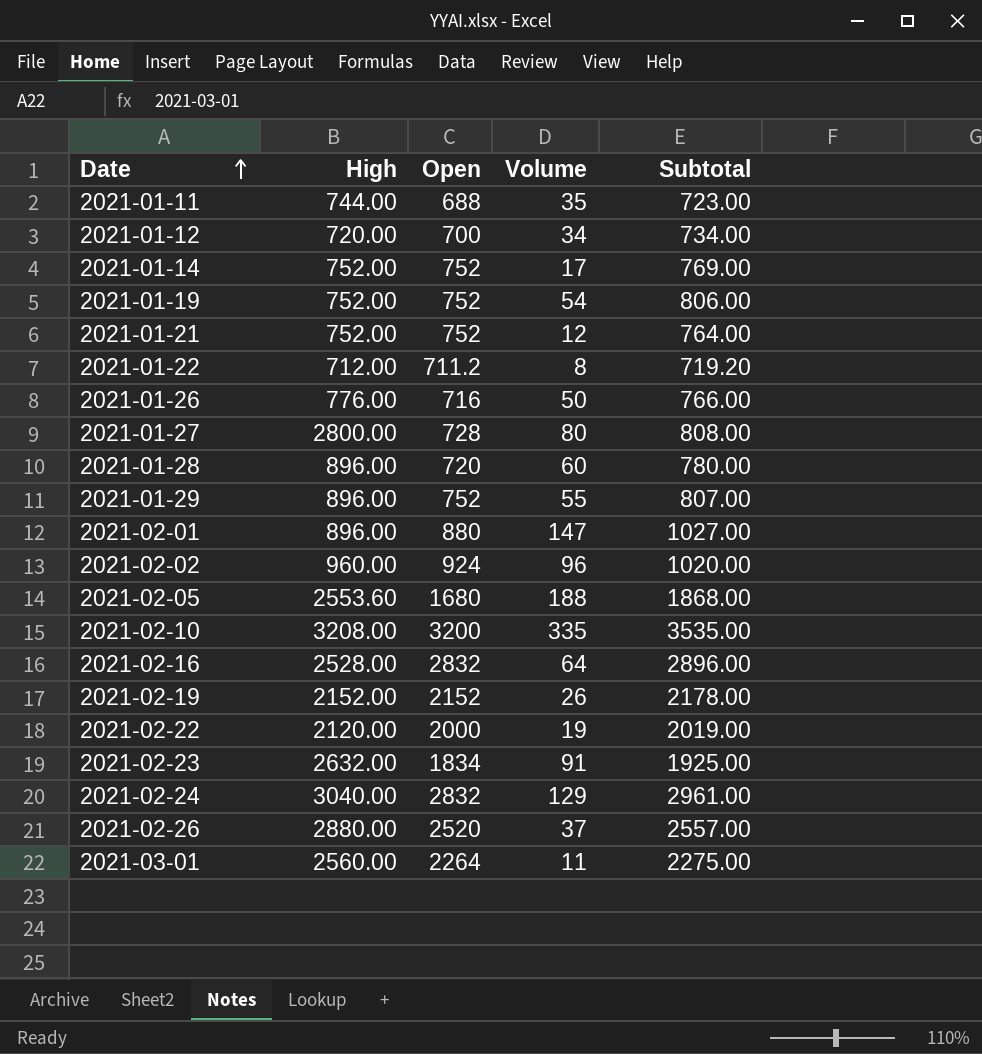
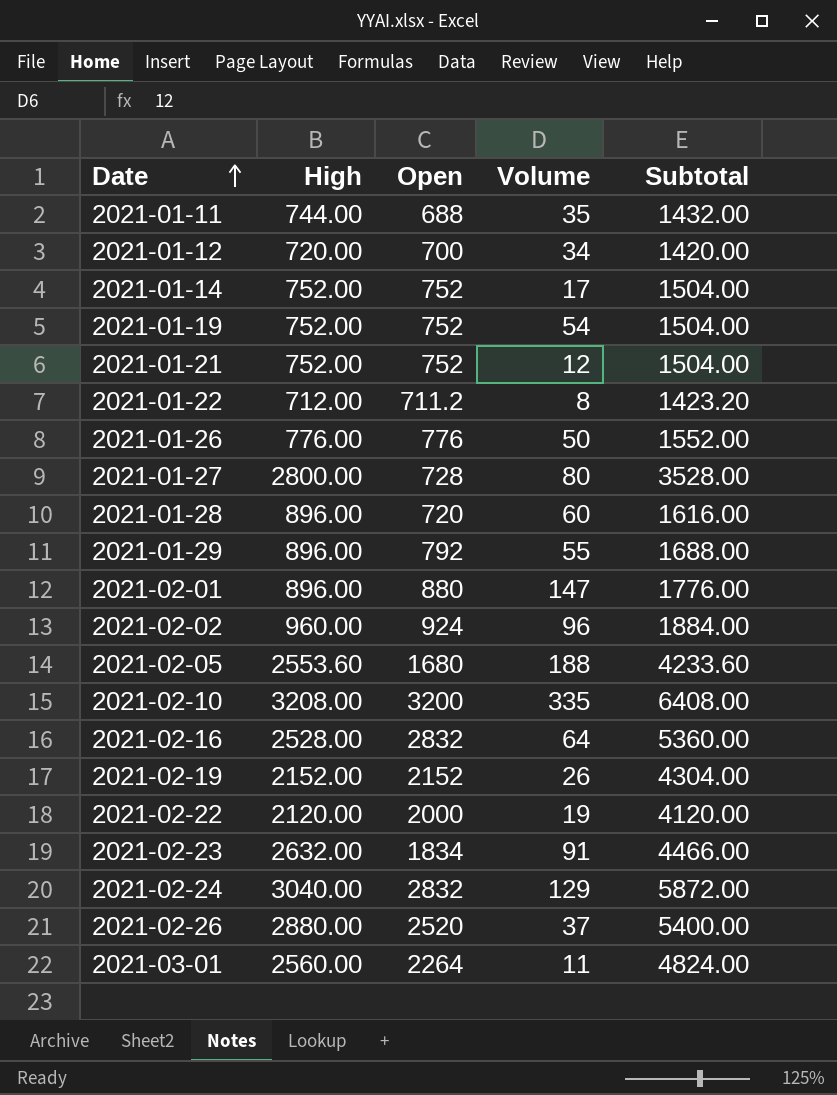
column Subtotal | formula: [Open] + [Volume] -> [High] + [Open]
2021-01-26 | Open: 716 -> 776
2021-01-29 | Open: 752 -> 792

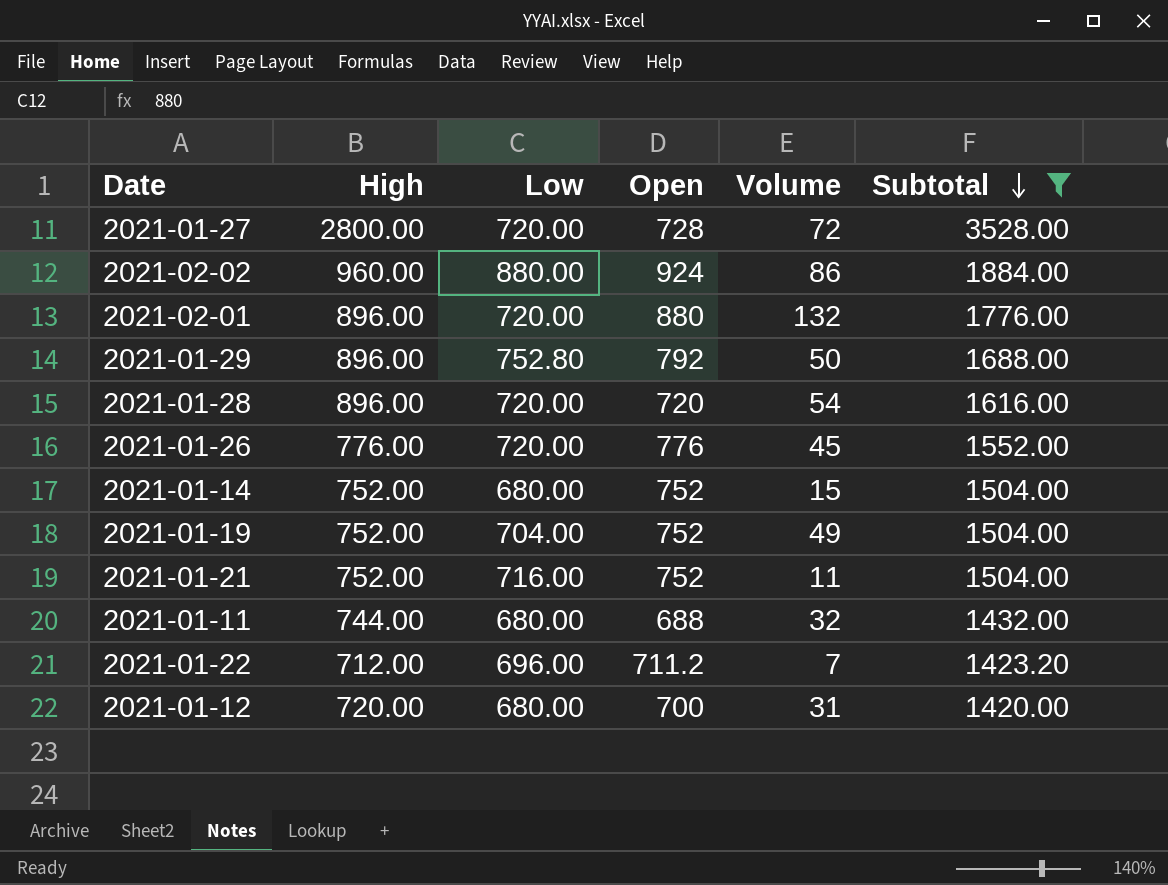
filter: none -> Subtotal <= 3528.00
row order: Date ascending -> Subtotal descending
column Low | position: none -> 3
2021-01-27 | Volume: 80 -> 72
2021-02-02 | Volume: 96 -> 86
2021-02-01 | Volume: 147 -> 132
2021-01-29 | Volume: 55 -> 50
2021-01-28 | Volume: 60 -> 54
2021-01-26 | Volume: 50 -> 45
2021-01-14 | Volume: 17 -> 15
2021-01-19 | Volume: 54 -> 49
2021-01-21 | Volume: 12 -> 11
2021-01-11 | Volume: 35 -> 32
2021-01-22 | Volume: 8 -> 7
2021-01-12 | Volume: 34 -> 31

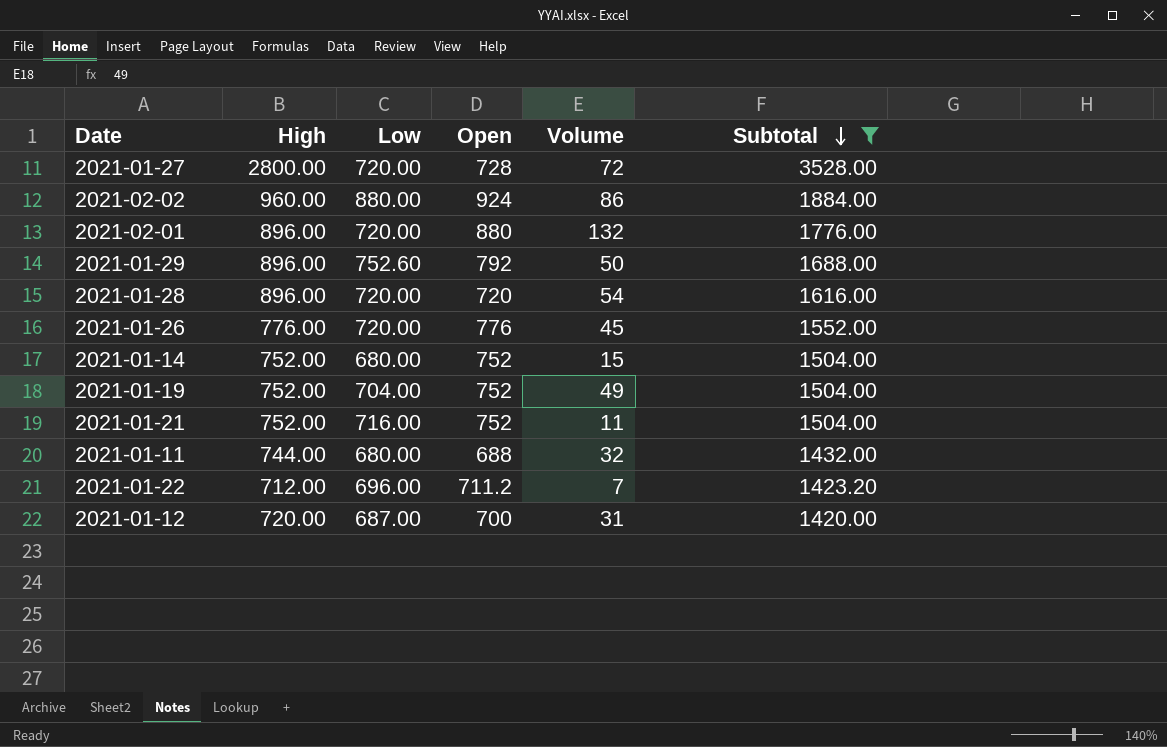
2021-01-29 | Low: 752.80 -> 752.60
2021-01-12 | Low: 680.00 -> 687.00

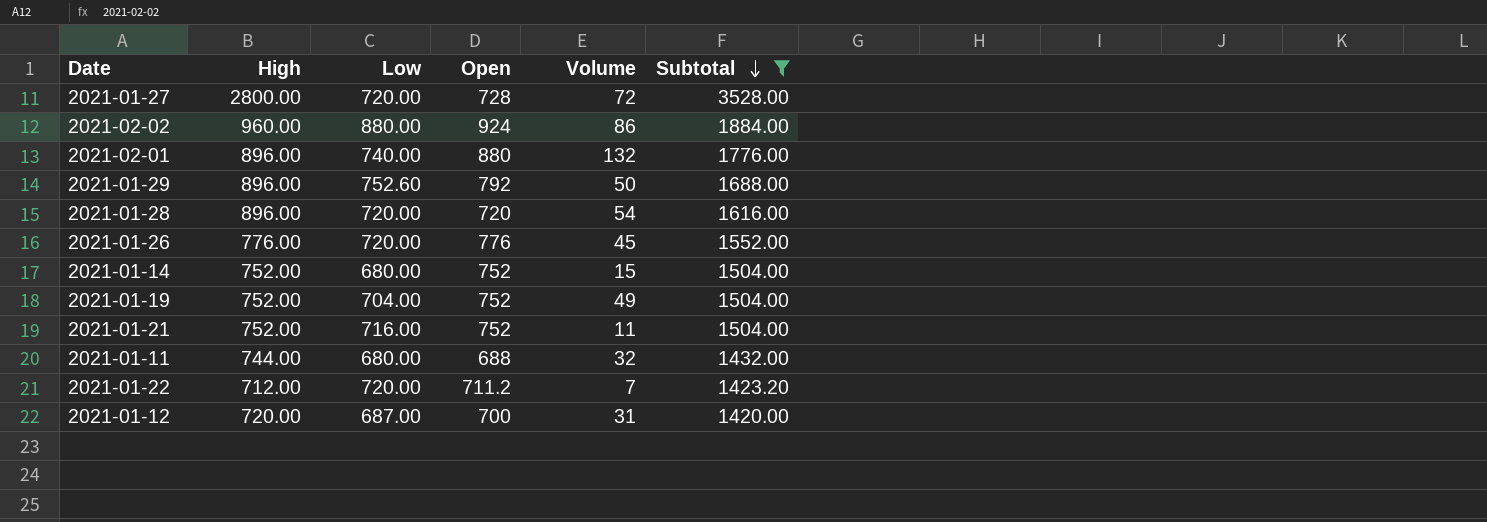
2021-02-01 | Low: 720.00 -> 740.00
2021-01-22 | Low: 696.00 -> 720.00

